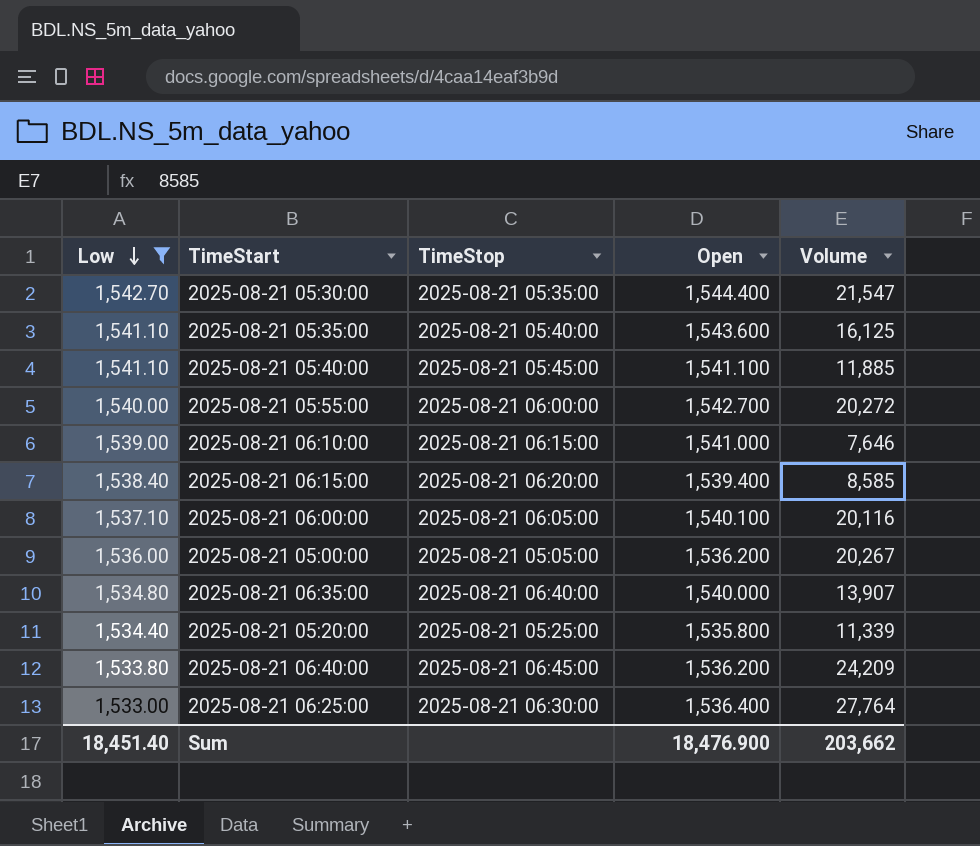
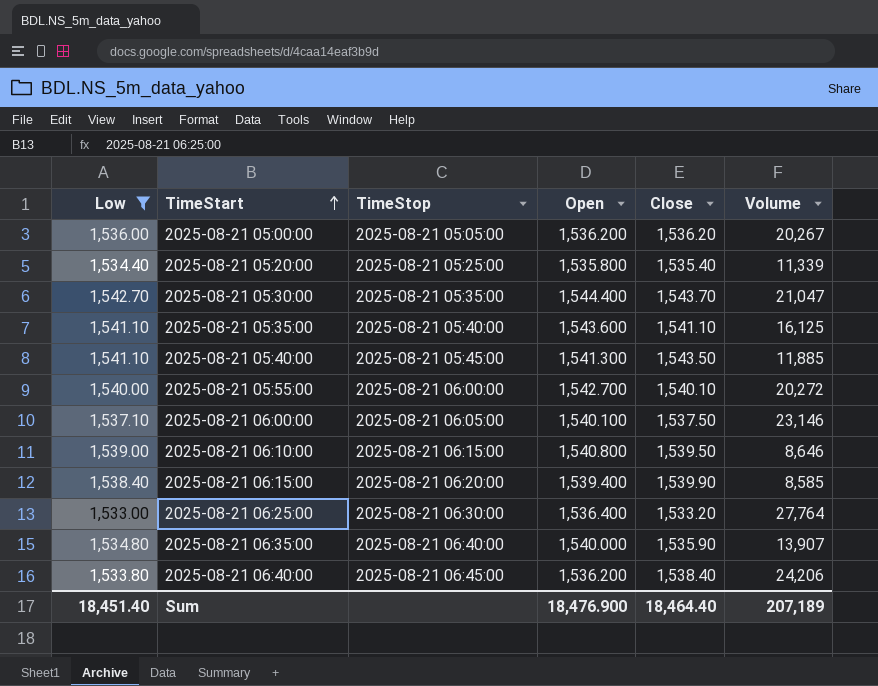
row order: Low descending -> TimeStart ascending
column Close | position: none -> 5
2025-08-21 05:30:00 | Volume: 21,547 -> 21,047
2025-08-21 05:40:00 | Open: 1,541.100 -> 1,541.300
2025-08-21 06:00:00 | Volume: 20,116 -> 23,146
2025-08-21 06:10:00 | Open: 1,541.000 -> 1,540.800
2025-08-21 06:10:00 | Volume: 7,646 -> 8,646
2025-08-21 06:40:00 | Volume: 24,209 -> 24,206
Sum | Volume: 203,662 -> 207,189

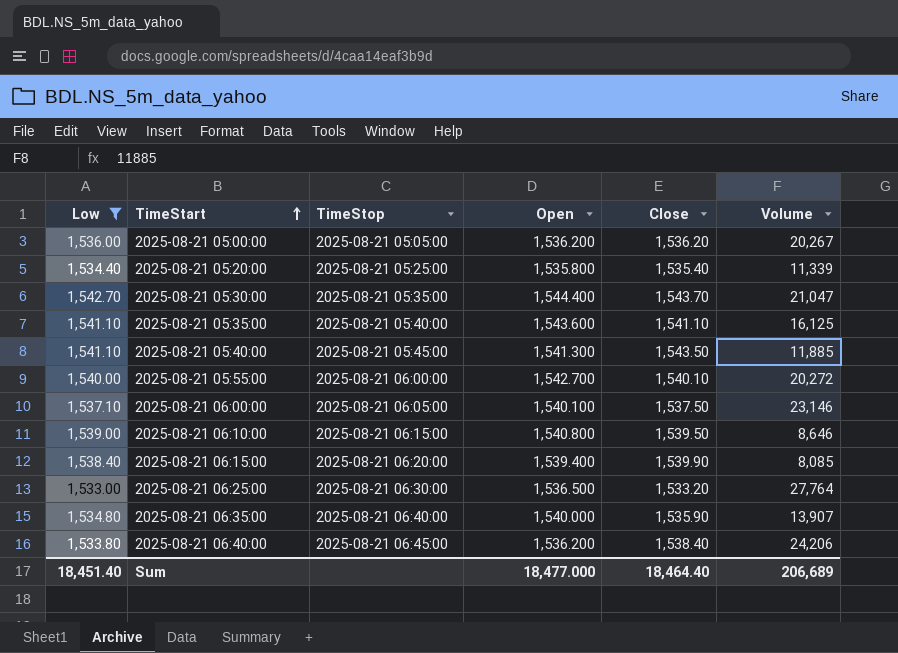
2025-08-21 06:15:00 | Volume: 8,585 -> 8,085
2025-08-21 06:25:00 | Open: 1,536.400 -> 1,536.500
Sum | Open: 18,476.900 -> 18,477.000
Sum | Volume: 207,189 -> 206,689

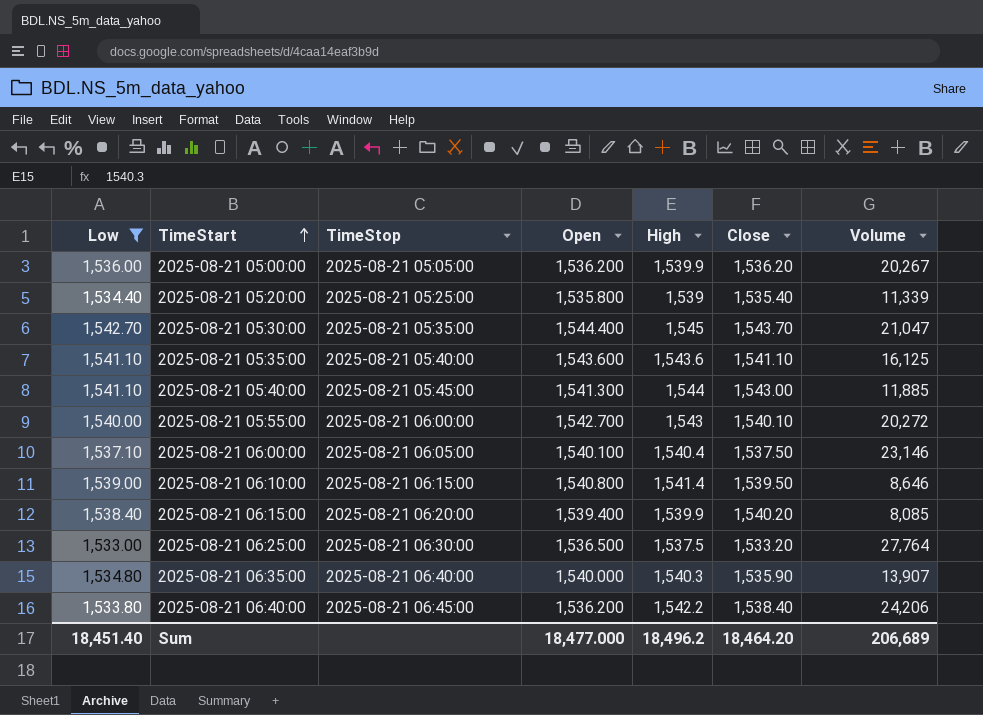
column High | position: none -> 5
2025-08-21 05:40:00 | Close: 1,543.50 -> 1,543.00
2025-08-21 06:15:00 | Close: 1,539.90 -> 1,540.20
Sum | Close: 18,464.40 -> 18,464.20

